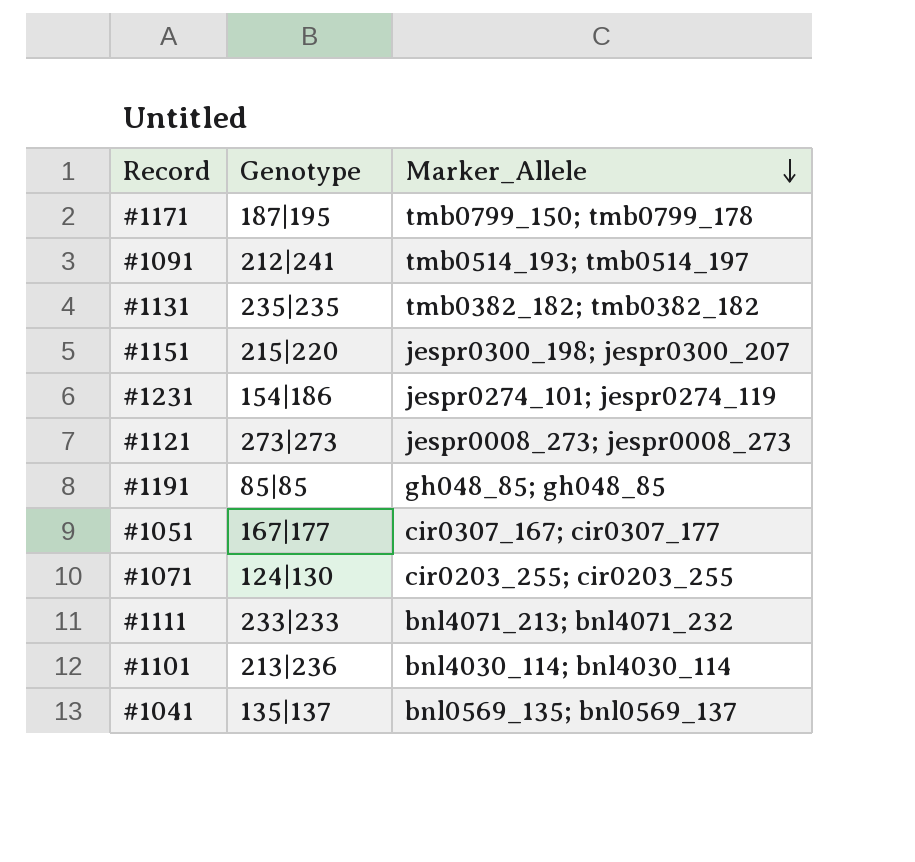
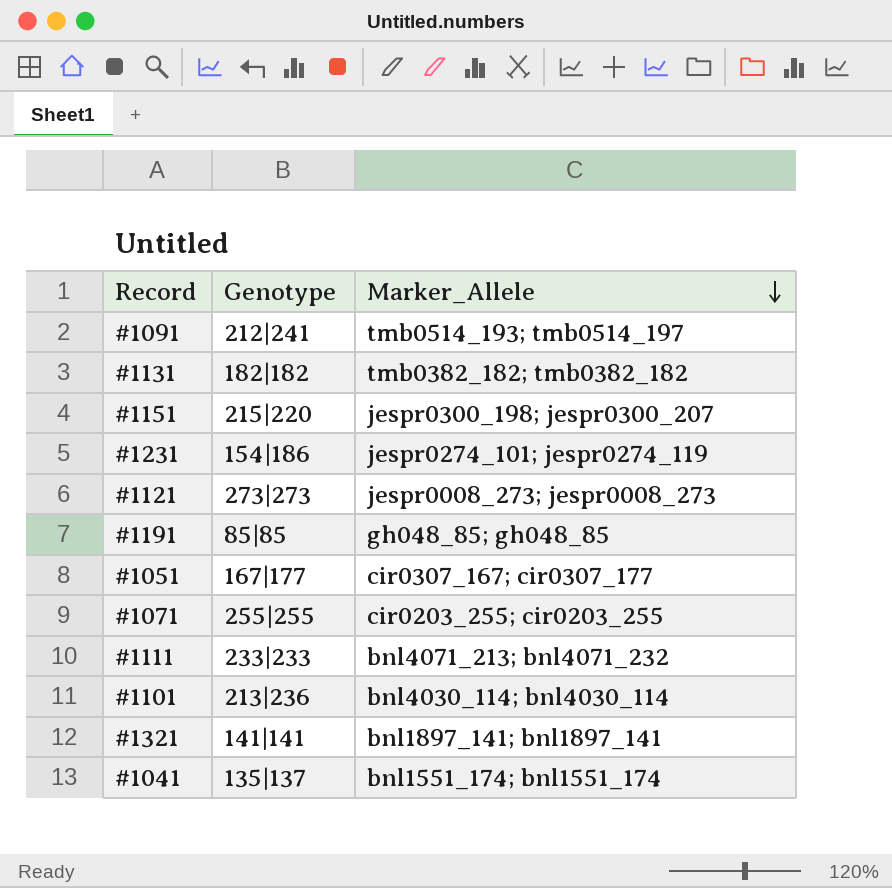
row #1171: 187|195 | tmb0799_150; tmb0799_178 -> none
#1131 | Genotype: 235|235 -> 182|182
#1071 | Genotype: 124|130 -> 255|255
row #1321: none -> 141|141 | bnl1897_141; bnl1897_141
#1041 | Marker_Allele: bnl0569_135; bnl0569_137 -> bnl1551_174; bnl1551_174

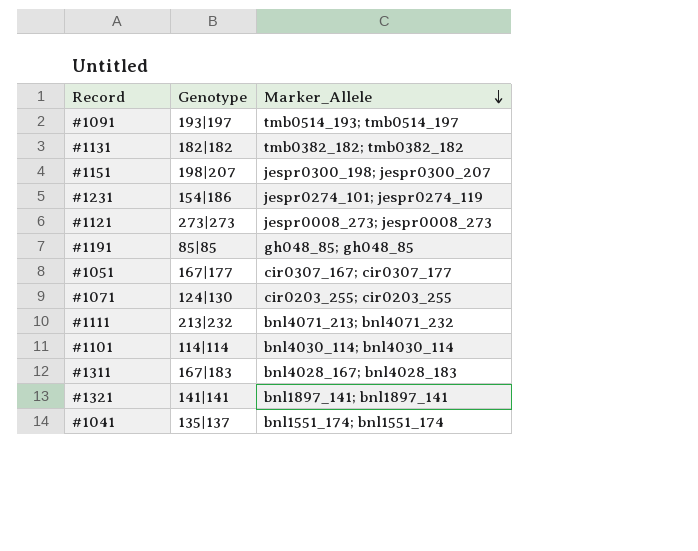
#1091 | Genotype: 212|241 -> 193|197
#1151 | Genotype: 215|220 -> 198|207
#1071 | Genotype: 255|255 -> 124|130
#1111 | Genotype: 233|233 -> 213|232
#1101 | Genotype: 213|236 -> 114|114
row #1311: none -> 167|183 | bnl4028_167; bnl4028_183

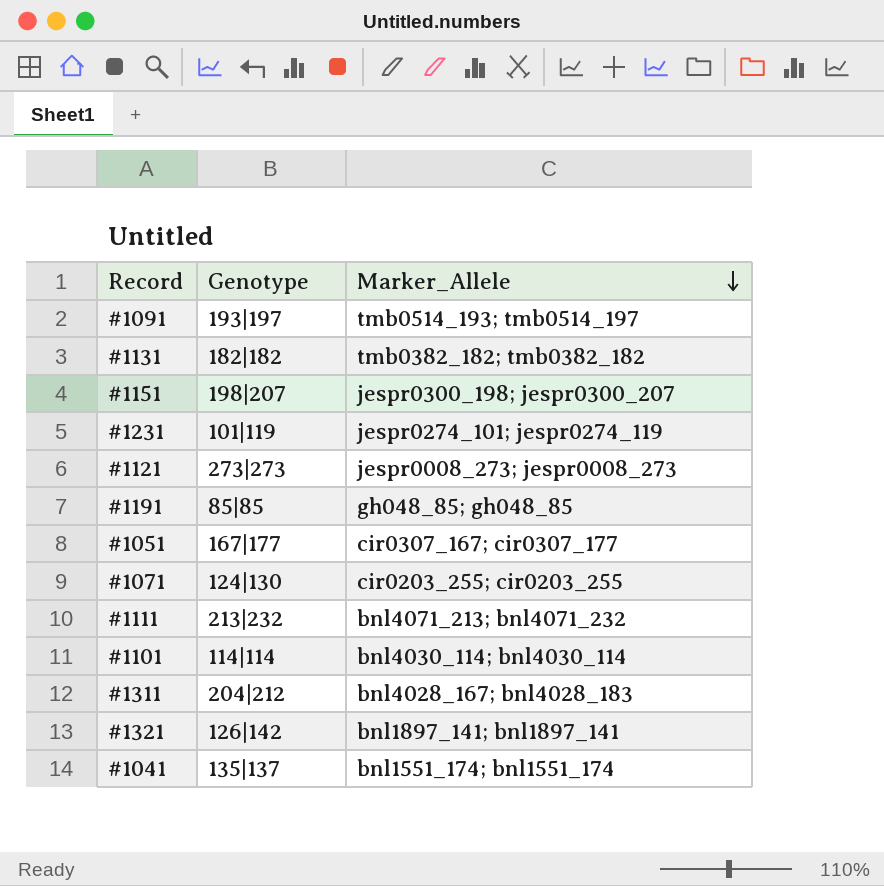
#1231 | Genotype: 154|186 -> 101|119
#1311 | Genotype: 167|183 -> 204|212
#1321 | Genotype: 141|141 -> 126|142

